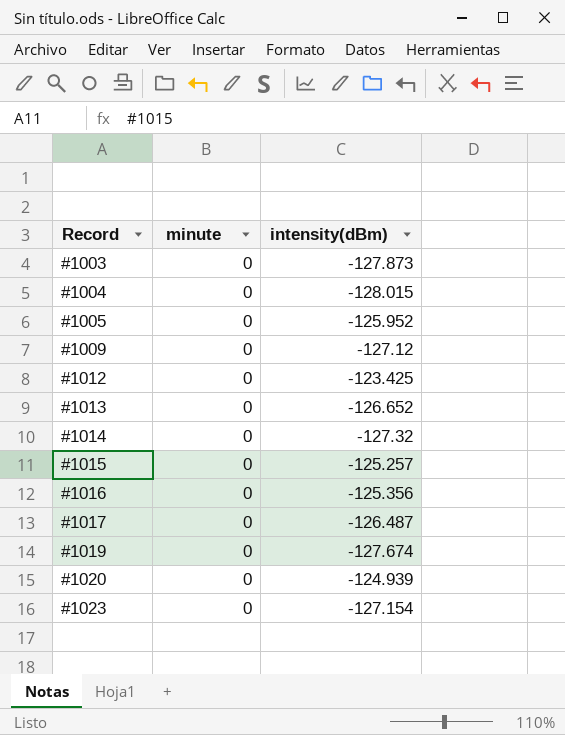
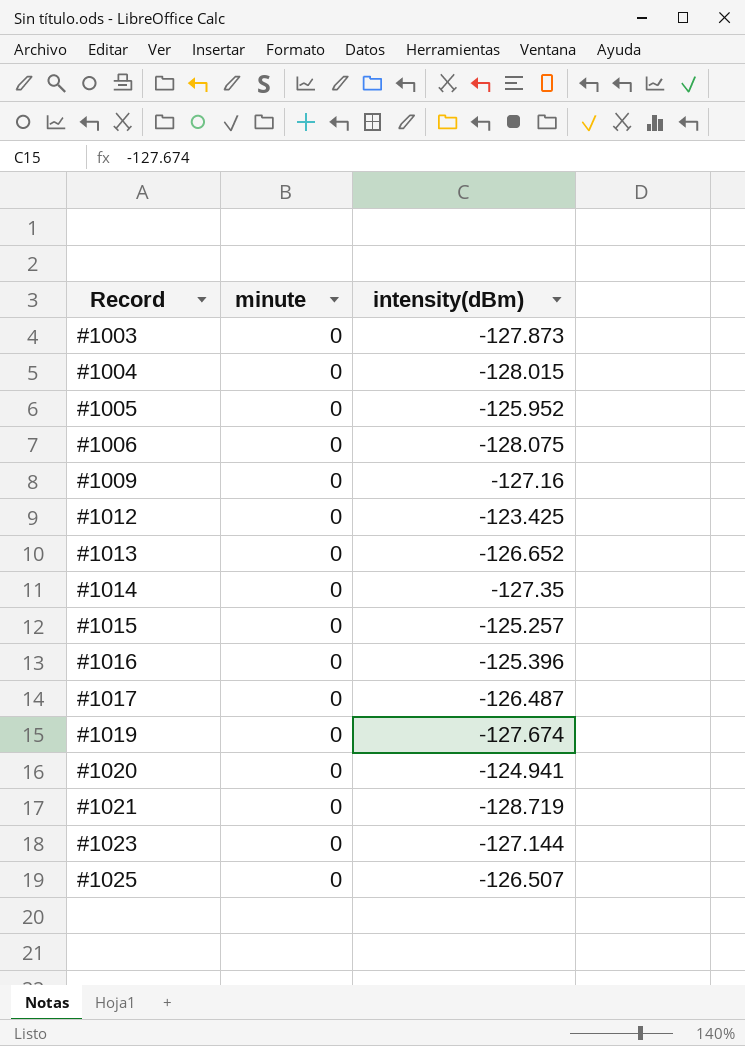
row #1006: none -> 0 | -128.075
#1009 | intensity(dBm): -127.12 -> -127.16
#1014 | intensity(dBm): -127.32 -> -127.35
#1016 | intensity(dBm): -125.356 -> -125.396
#1020 | intensity(dBm): -124.939 -> -124.941
row #1021: none -> 0 | -128.719
#1023 | intensity(dBm): -127.154 -> -127.144
row #1025: none -> 0 | -126.507

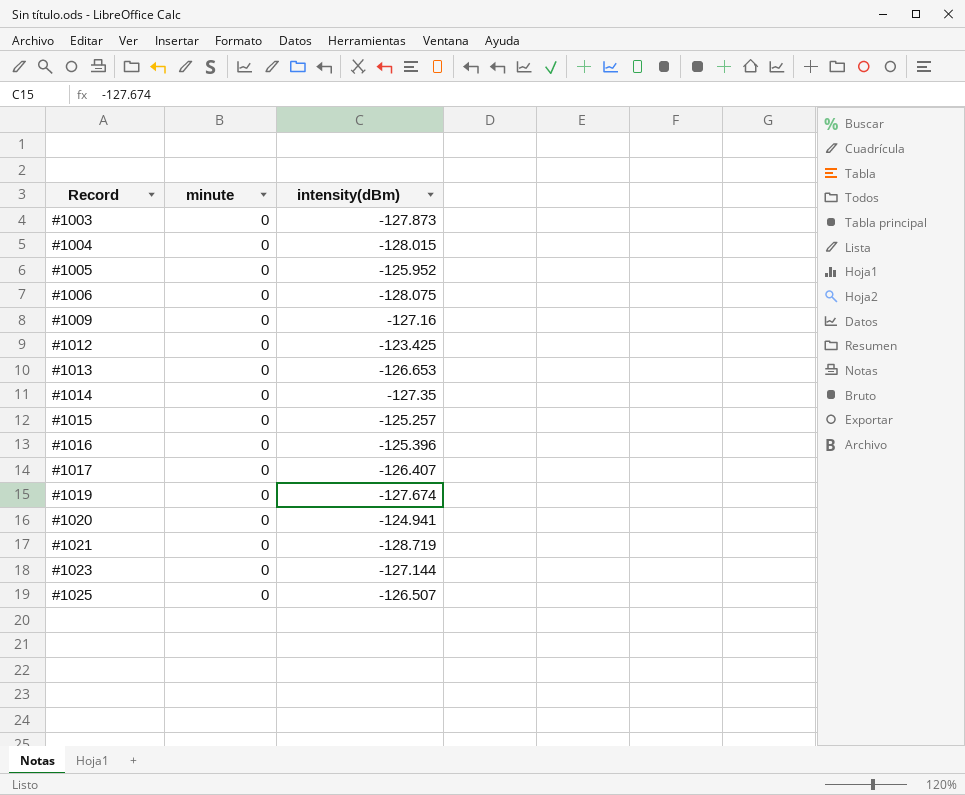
#1013 | intensity(dBm): -126.652 -> -126.653
#1017 | intensity(dBm): -126.487 -> -126.407

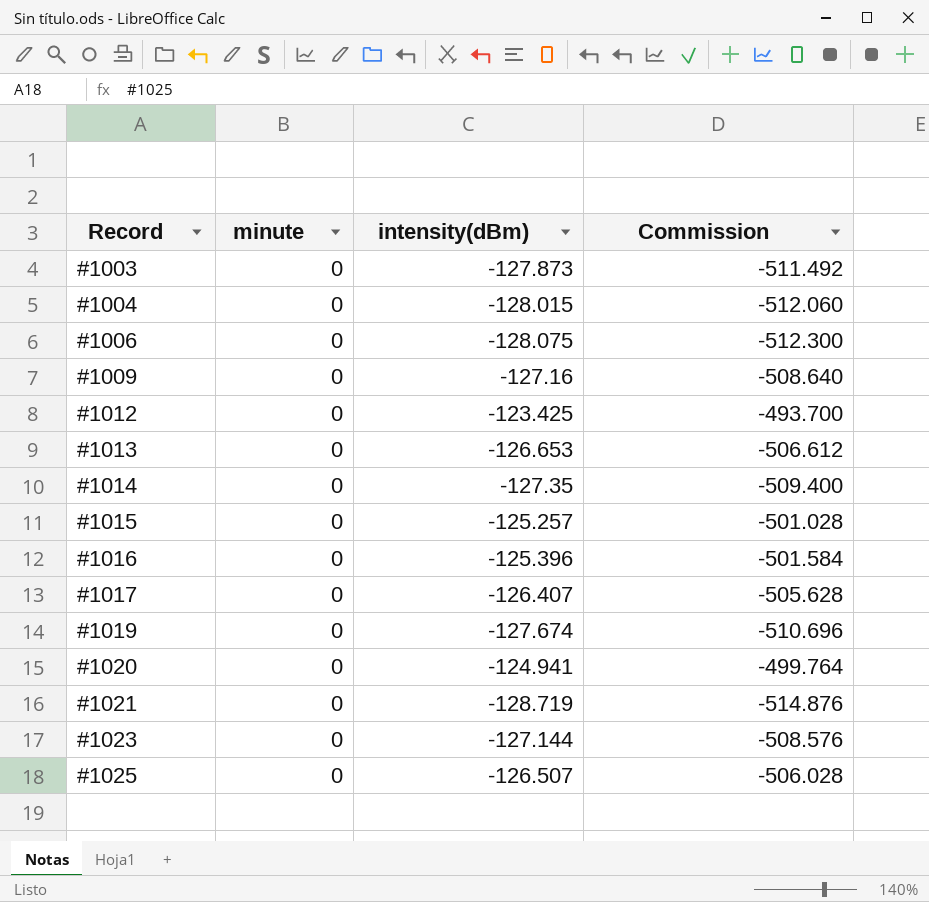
column Commission | formula: none -> [intensity(dBm)] * 4
row #1005: 0 | -125.952 -> none

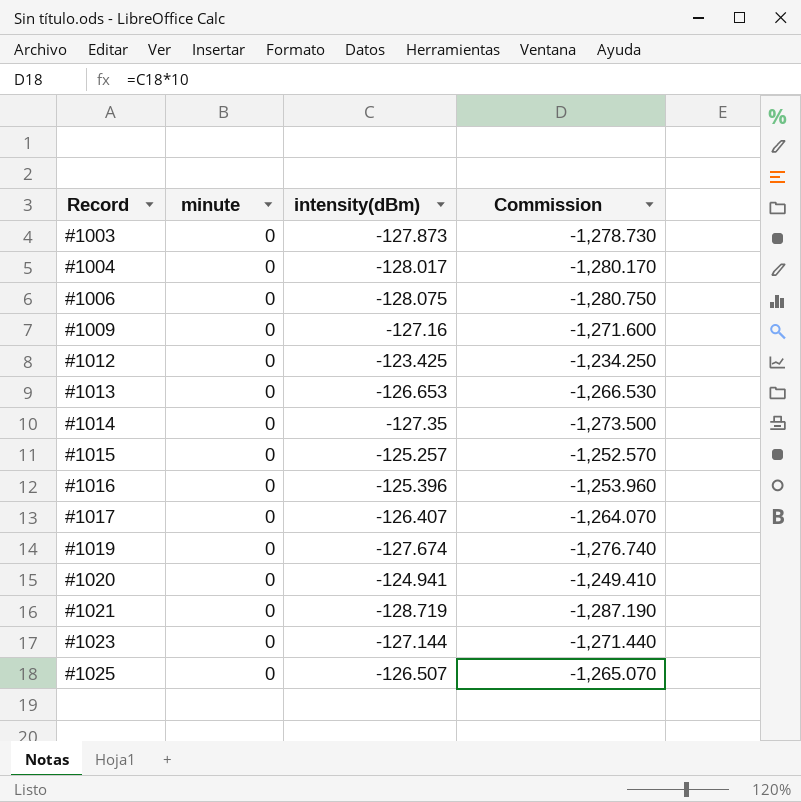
column Commission | formula: [intensity(dBm)] * 4 -> [intensity(dBm)] * 10
#1004 | intensity(dBm): -128.015 -> -128.017

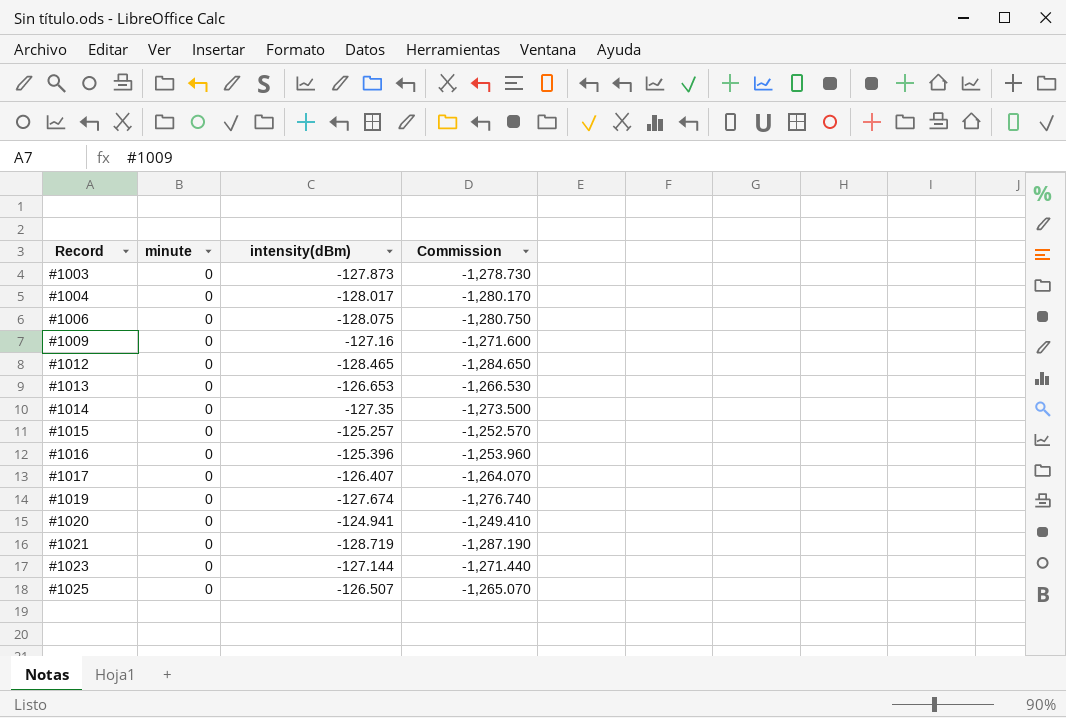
#1012 | intensity(dBm): -123.425 -> -128.465
#1012 | Commission: -1,234.250 -> -1,284.650

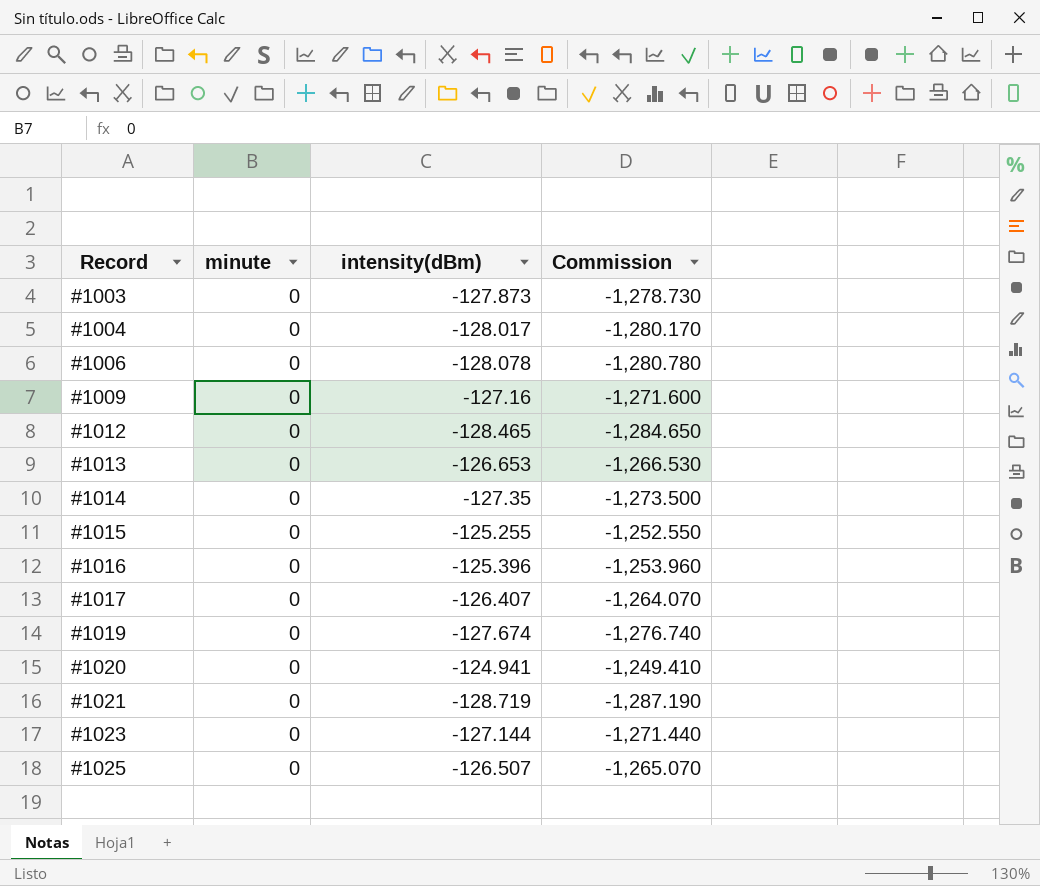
#1006 | intensity(dBm): -128.075 -> -128.078
#1006 | Commission: -1,280.750 -> -1,280.780
#1015 | intensity(dBm): -125.257 -> -125.255
#1015 | Commission: -1,252.570 -> -1,252.550

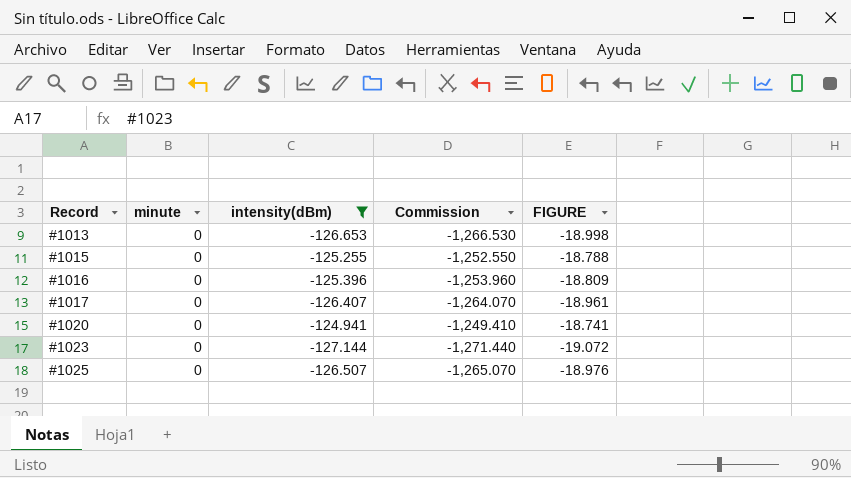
filter: none -> intensity(dBm) >= -127.144
column FIGURE | formula: none -> [intensity(dBm)] * 0.15

